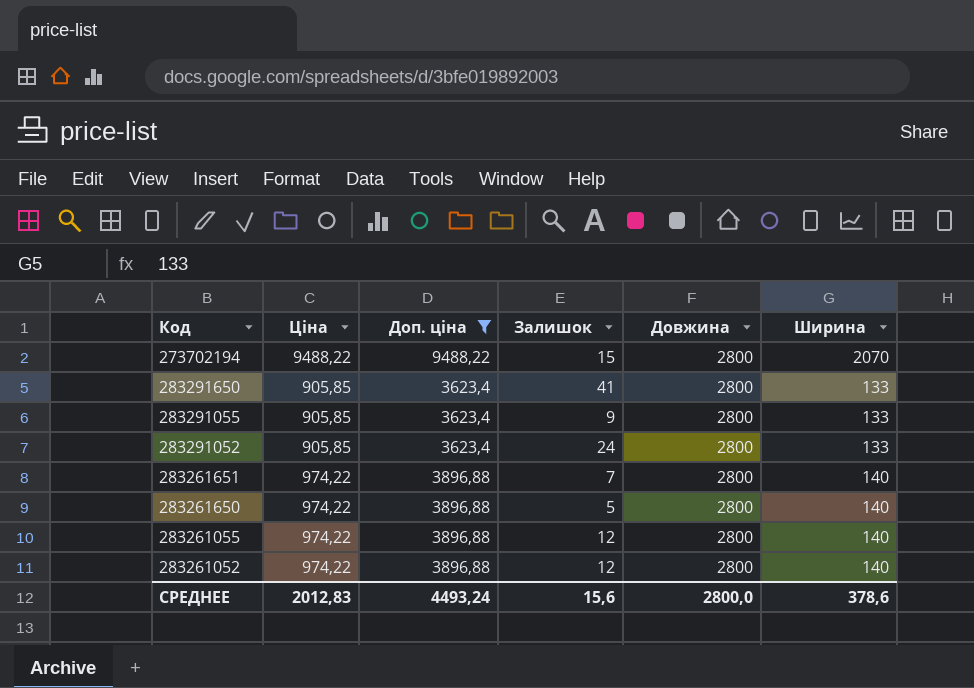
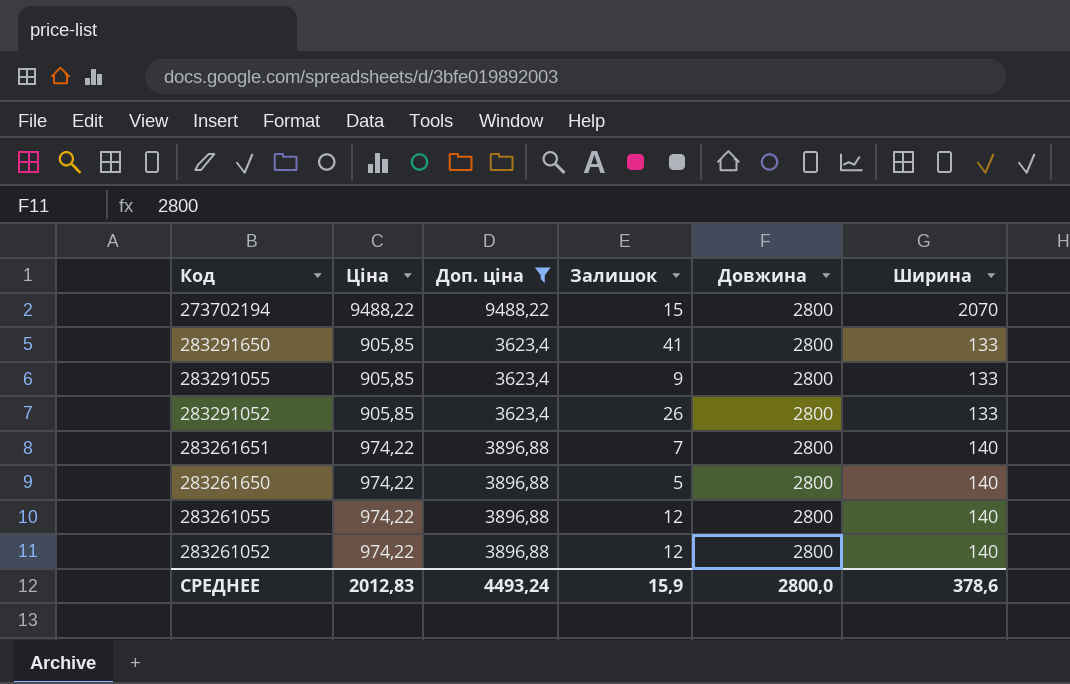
283291052 | Залишок: 24 -> 26
СРЕДНЕЕ | Залишок: 15,6 -> 15,9

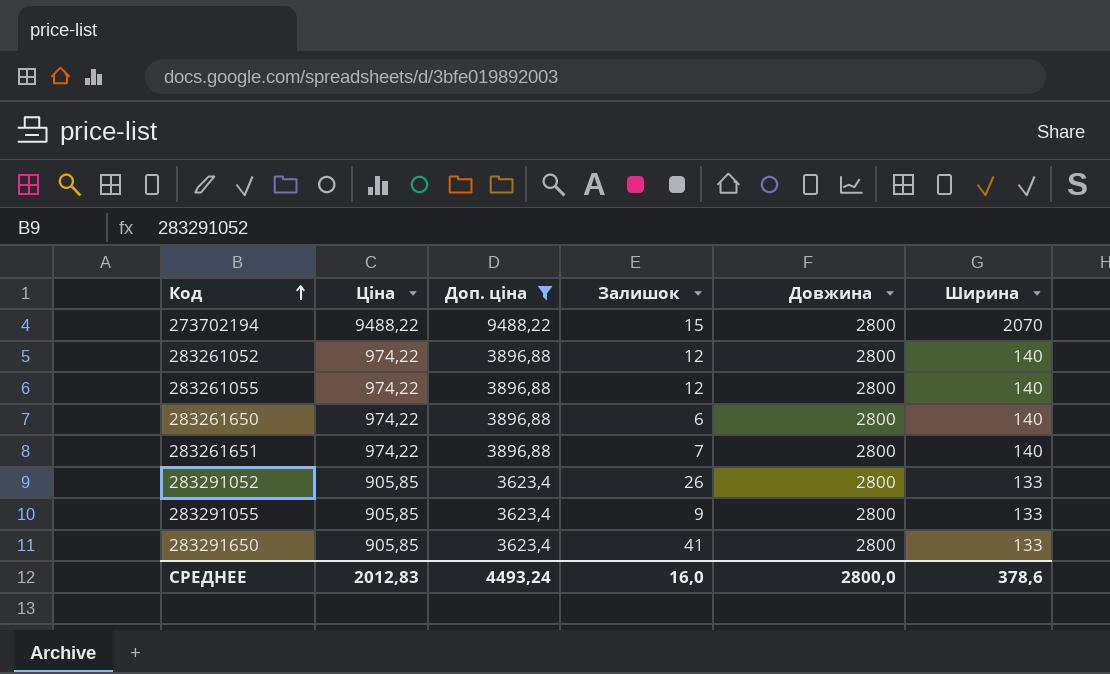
row order: none -> Код ascending
283261650 | Залишок: 5 -> 6
СРЕДНЕЕ | Залишок: 15,9 -> 16,0

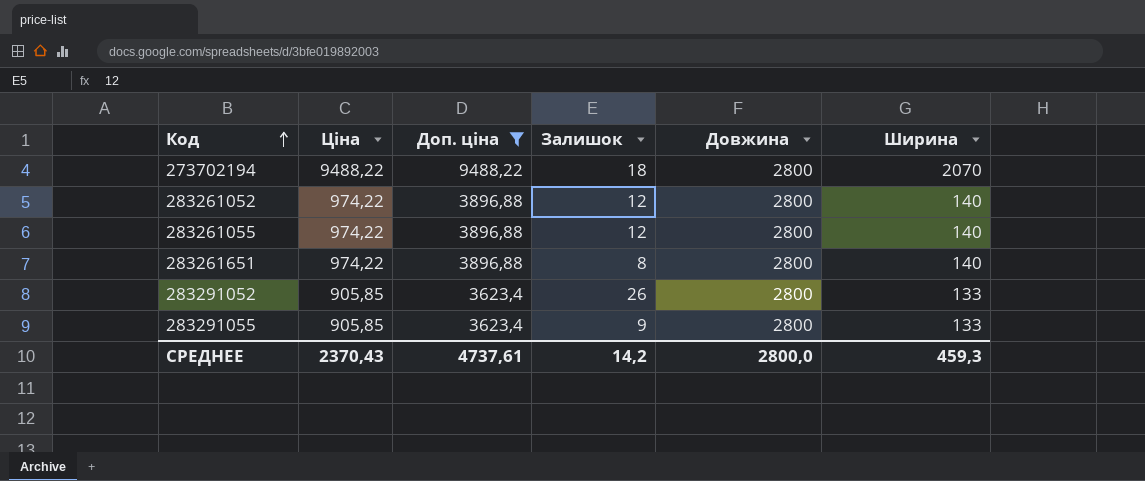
row 283261650: 974,22 | 3896,88 | 6 | 2800 | 140 -> none
row 283291650: 905,85 | 3623,4 | 41 | 2800 | 133 -> none
273702194 | Залишок: 15 -> 18
283261651 | Залишок: 7 -> 8
СРЕДНЕЕ | Ціна: 2012,83 -> 2370,43
СРЕДНЕЕ | Доп. ціна: 4493,24 -> 4737,61
СРЕДНЕЕ | Залишок: 16,0 -> 14,2
СРЕДНЕЕ | Ширина: 378,6 -> 459,3

